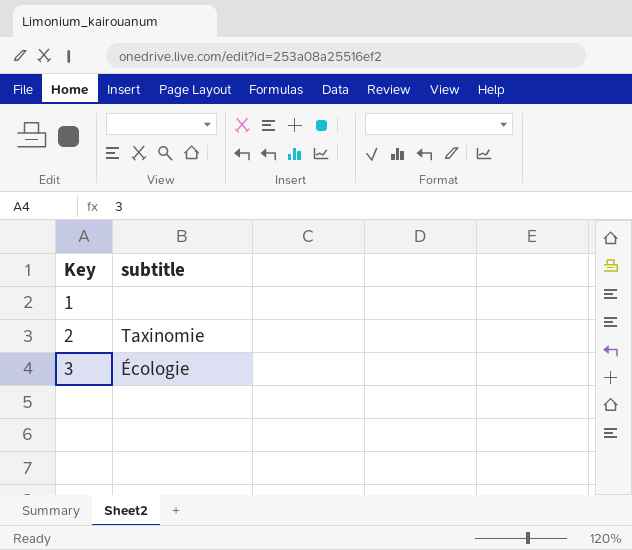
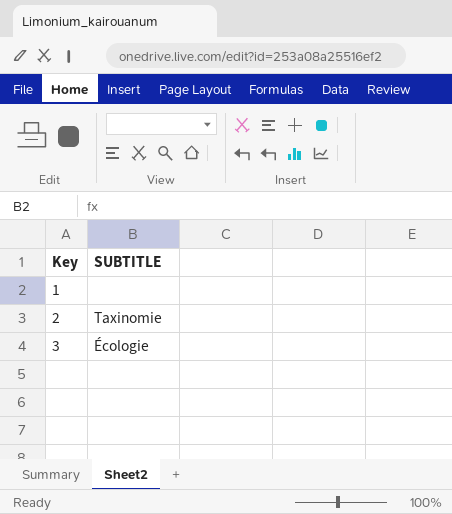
column name: subtitle -> SUBTITLE

